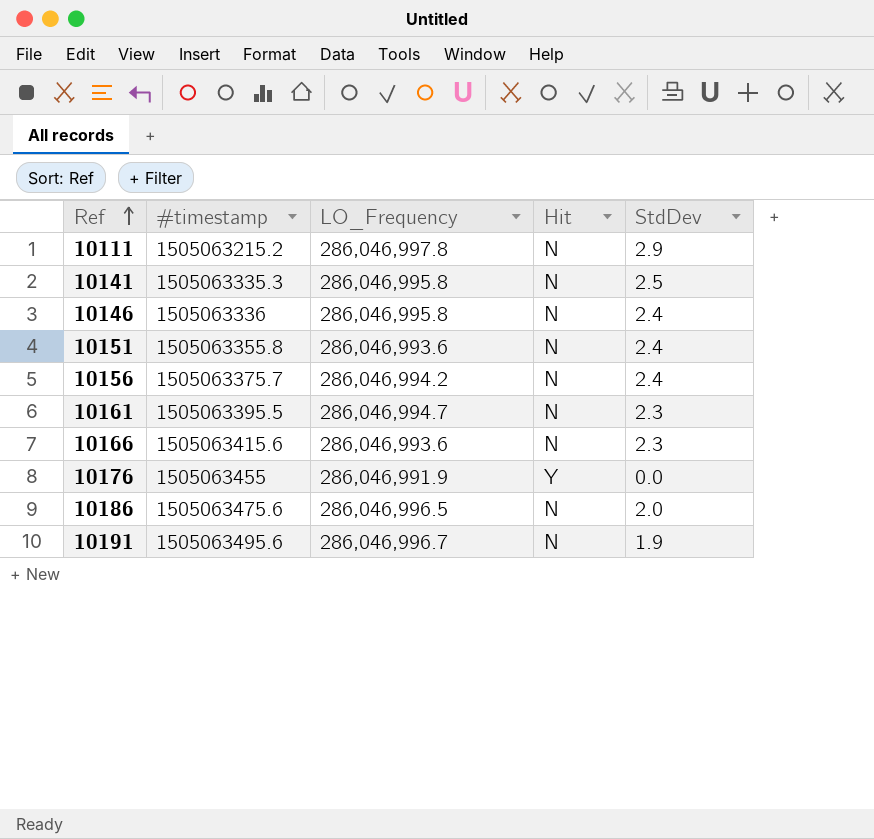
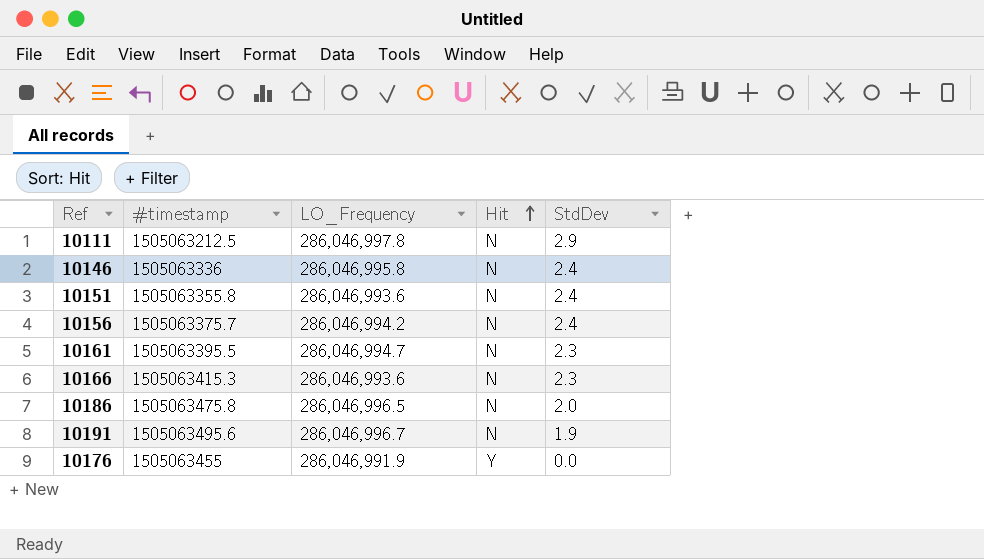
row order: Ref ascending -> Hit ascending
row 10141: 1505063335.3 | 286,046,995.8 | N | 2.5 -> none
10111 | #timestamp: 1505063215.2 -> 1505063212.5
10166 | #timestamp: 1505063415.6 -> 1505063415.3
10186 | #timestamp: 1505063475.6 -> 1505063475.8

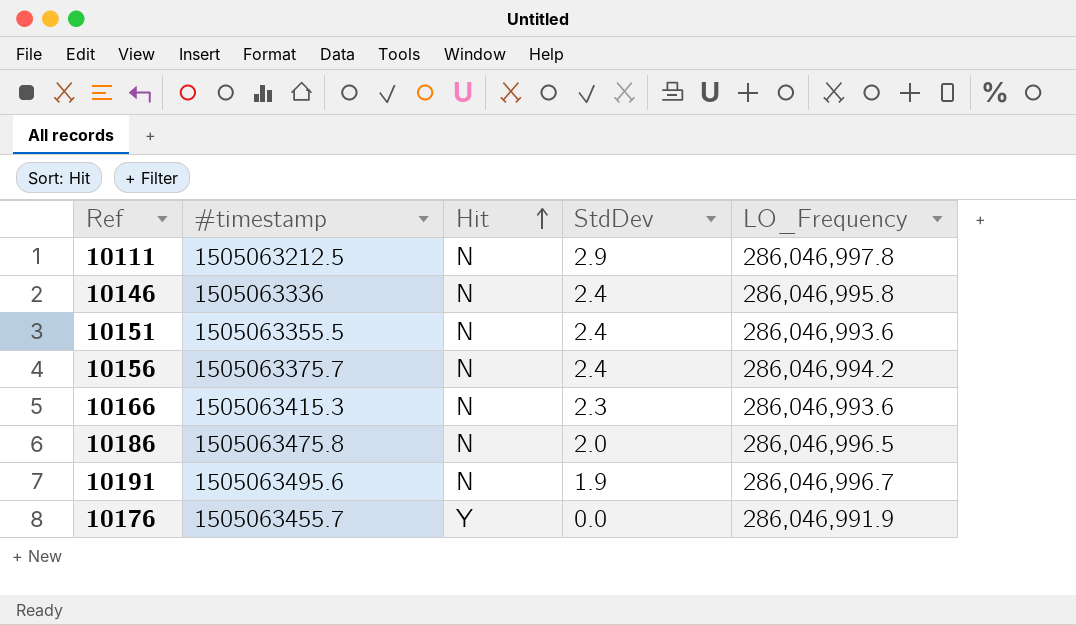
column LO_Frequency | position: 3 -> 5
row 10161: 1505063395.5 | 286,046,994.7 | N | 2.3 -> none
10151 | #timestamp: 1505063355.8 -> 1505063355.5
10176 | #timestamp: 1505063455 -> 1505063455.7

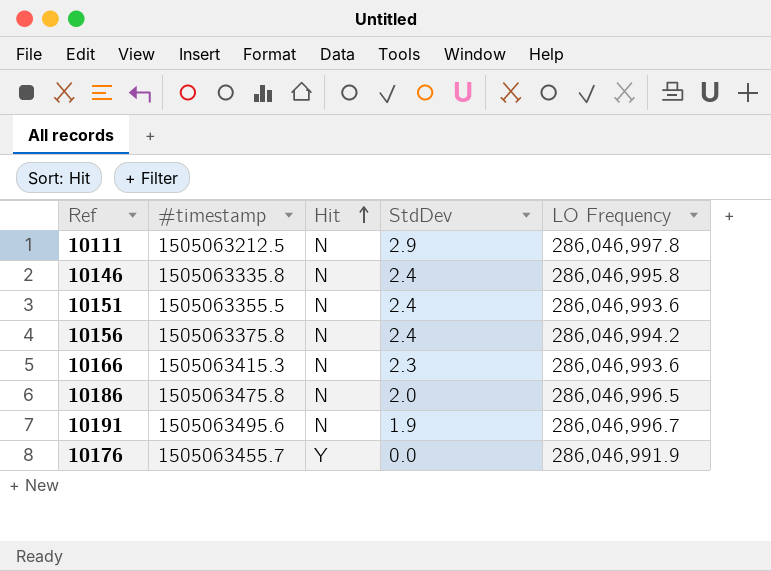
column name: LO_Frequency -> LO Frequency
10146 | #timestamp: 1505063336 -> 1505063335.8
10156 | #timestamp: 1505063375.7 -> 1505063375.8

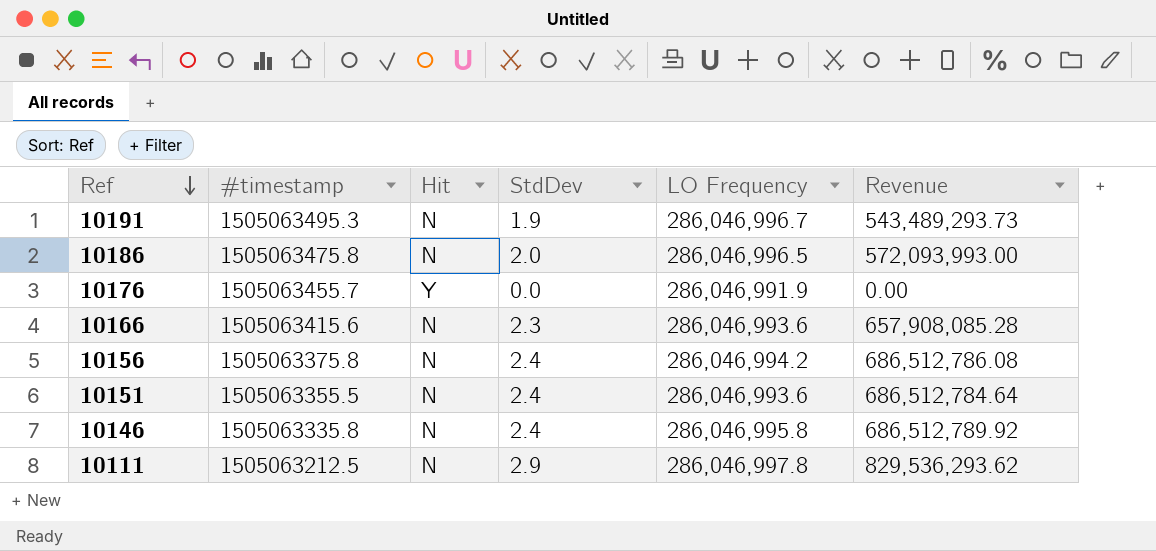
row order: Hit ascending -> Ref descending
column Revenue | formula: none -> [StdDev] * [LO Frequency]
10191 | #timestamp: 1505063495.6 -> 1505063495.3
10166 | #timestamp: 1505063415.3 -> 1505063415.6

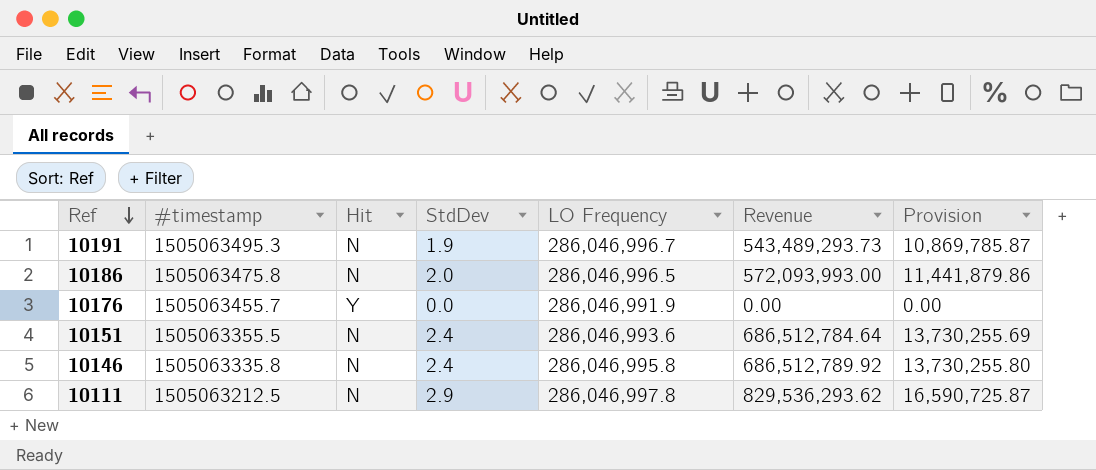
column Provision | formula: none -> [Revenue] * 0.02
row 10166: 1505063415.6 | N | 2.3 | 286,046,993.6 | 657,908,085.28 -> none
row 10156: 1505063375.8 | N | 2.4 | 286,046,994.2 | 686,512,786.08 -> none

